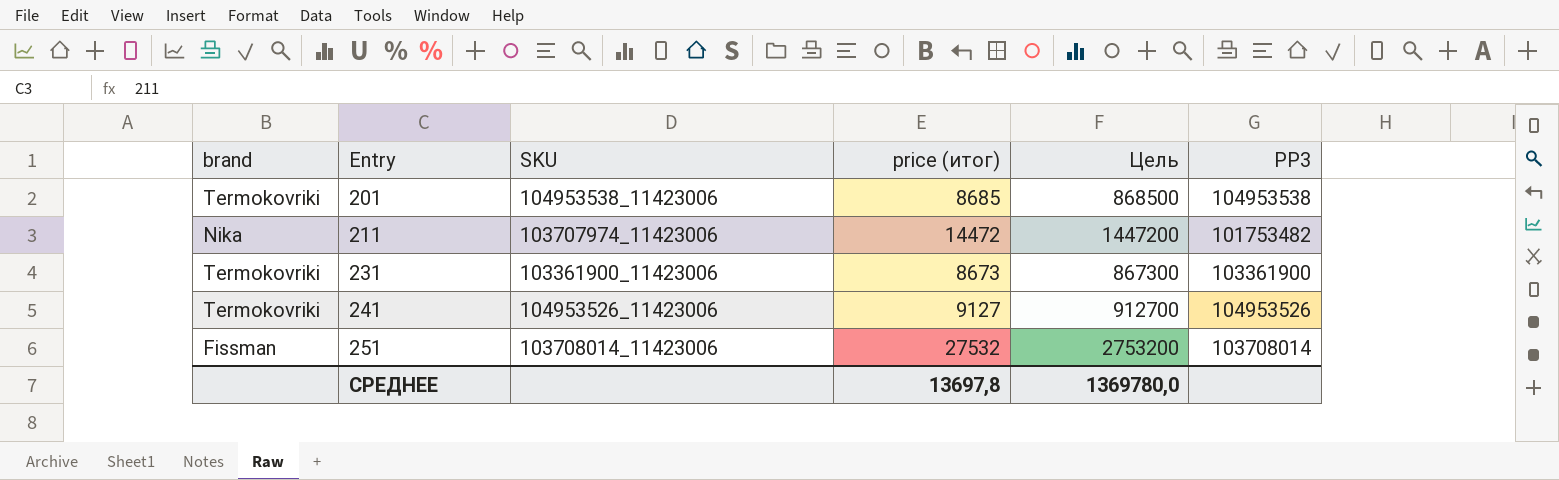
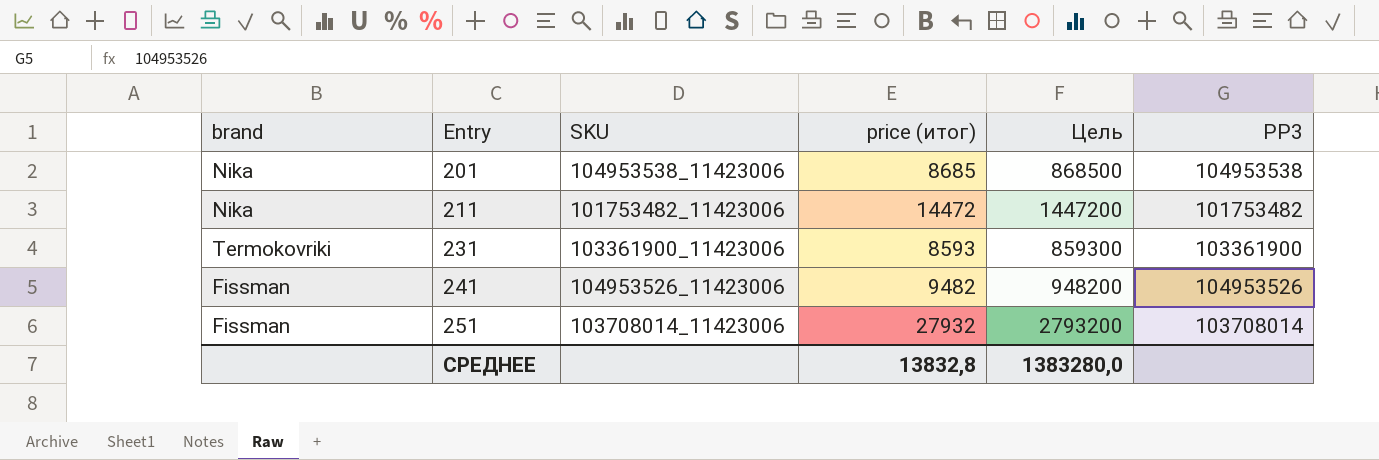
201 | brand: Termokovriki -> Nika
211 | SKU: 103707974_11423006 -> 101753482_11423006
231 | price (итог): 8673 -> 8593
231 | Цель: 867300 -> 859300
241 | brand: Termokovriki -> Fissman
241 | price (итог): 9127 -> 9482
241 | Цель: 912700 -> 948200
251 | price (итог): 27532 -> 27932
251 | Цель: 2753200 -> 2793200
СРЕДНЕЕ | price (итог): 13697,8 -> 13832,8
СРЕДНЕЕ | Цель: 1369780,0 -> 1383280,0

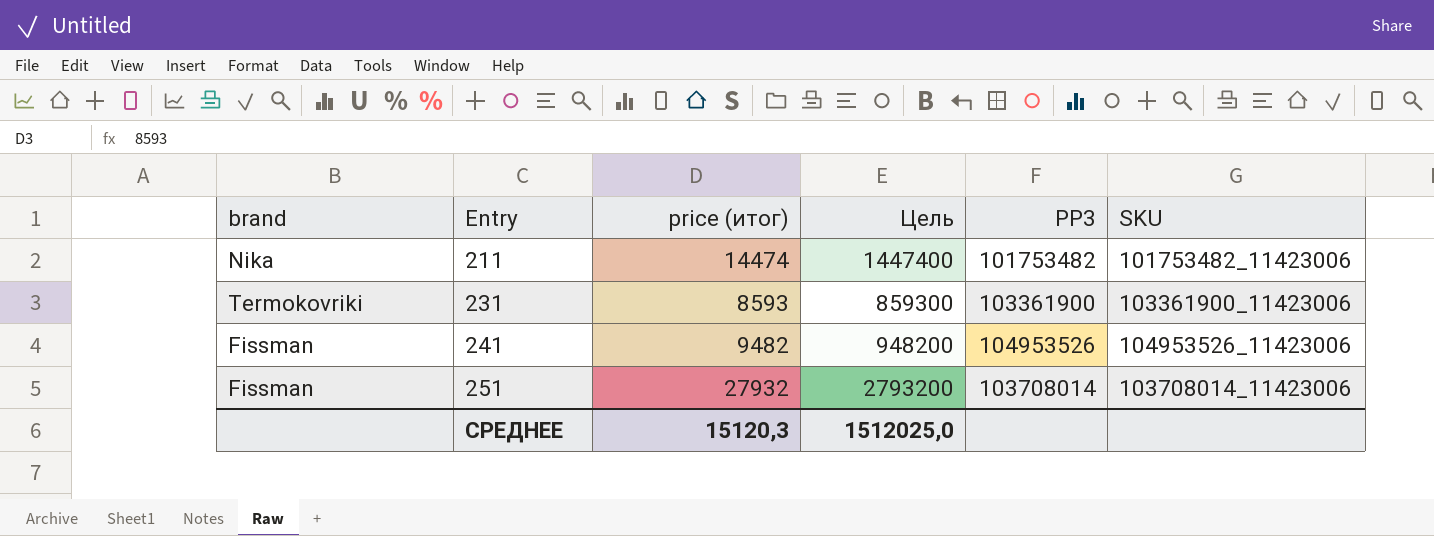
column SKU | position: 3 -> 6
row 201: Nika | 104953538_11423006 | 8685 | 868500 | 104953538 -> none
211 | price (итог): 14472 -> 14474
211 | Цель: 1447200 -> 1447400
СРЕДНЕЕ | price (итог): 13832,8 -> 15120,3
СРЕДНЕЕ | Цель: 1383280,0 -> 1512025,0

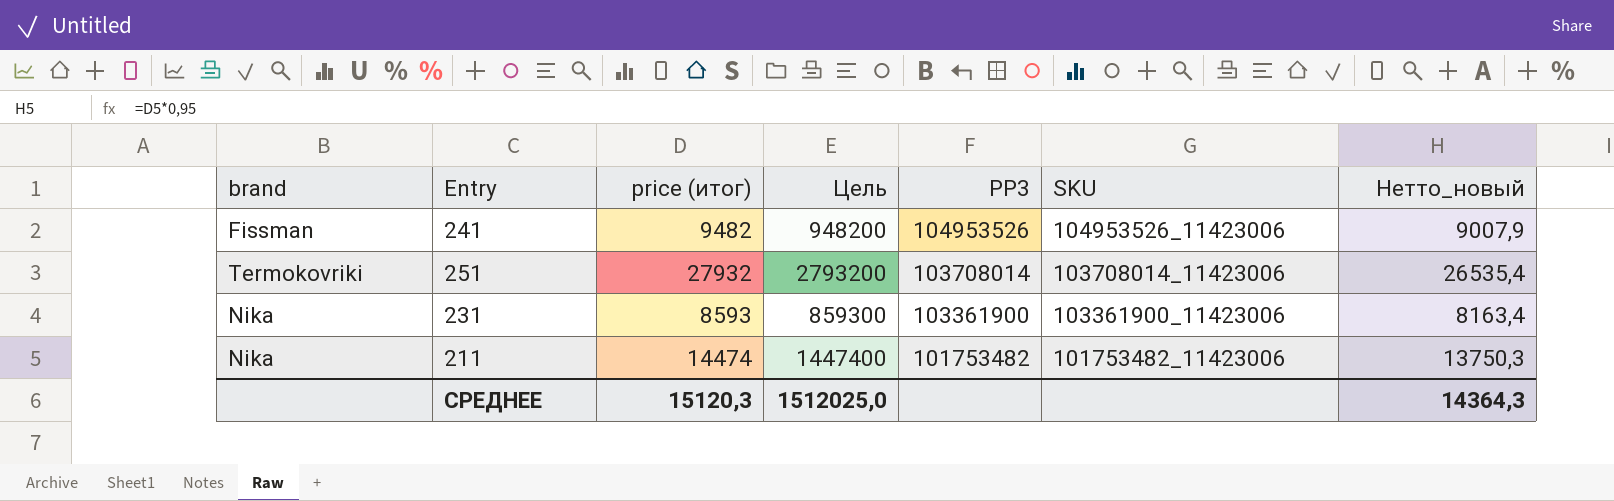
row order: Entry ascending -> PP3 descending
column Нетто_новый | formula: none -> [price (итог)] * 0,95
251 | brand: Fissman -> Termokovriki
231 | brand: Termokovriki -> Nika

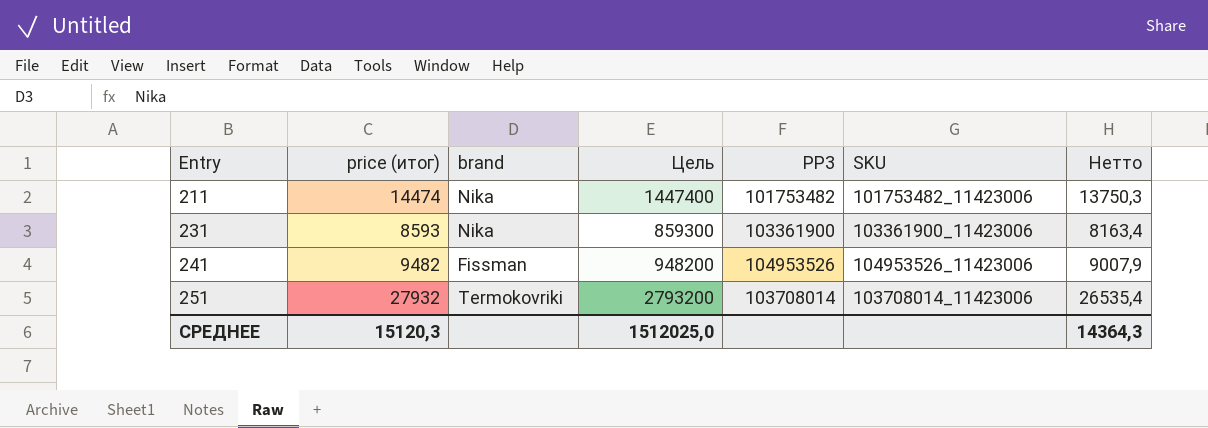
row order: PP3 descending -> Entry ascending
column brand | position: 1 -> 3
column name: Нетто_новый -> Нетто

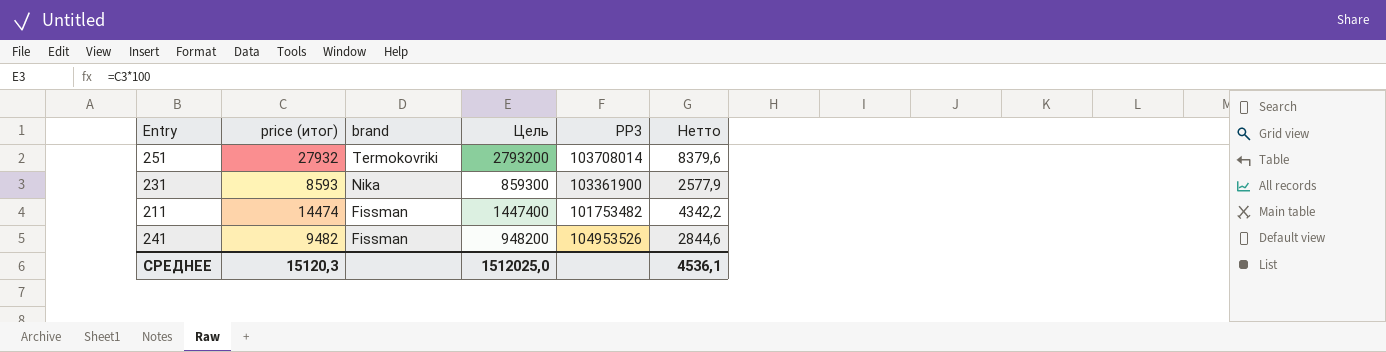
row order: Entry ascending -> brand descending
column SKU | position: 6 -> none
column Нетто | formula: [price (итог)] * 0,95 -> [price (итог)] * 0,3
211 | brand: Nika -> Fissman
СРЕДНЕЕ | Нетто: 14364,3 -> 4536,1

